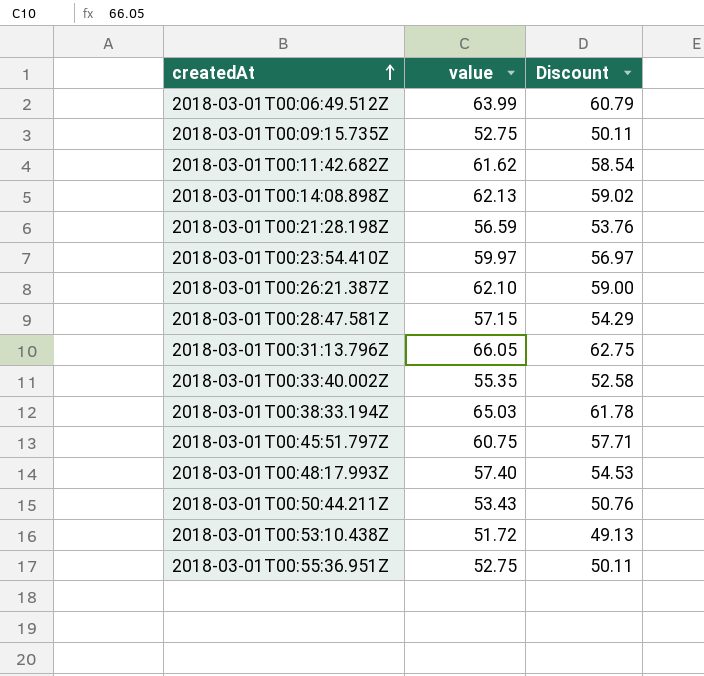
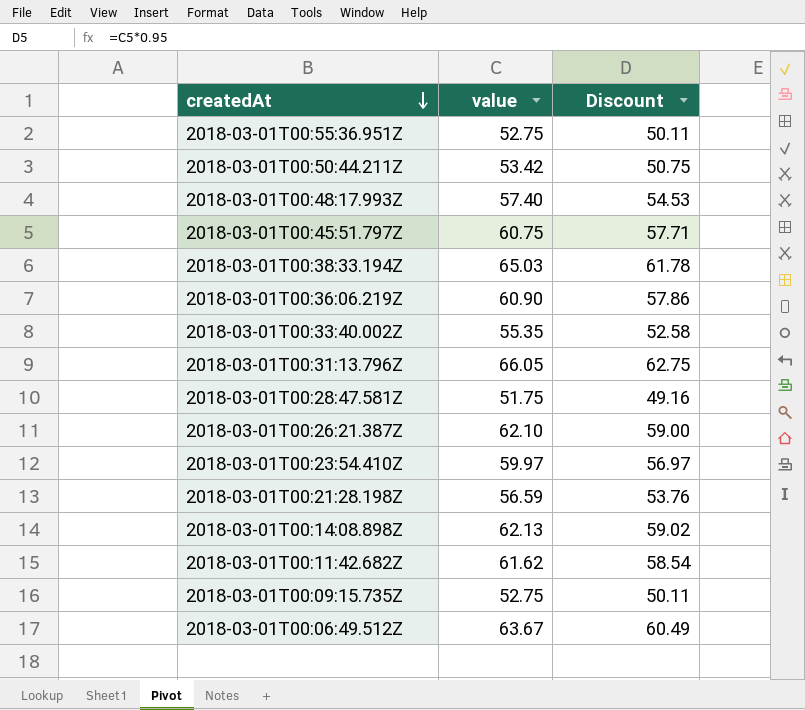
row order: createdAt ascending -> createdAt descending
row 2018-03-01T00:53:10.438Z: 51.72 | 49.13 -> none
2018-03-01T00:50:44.211Z | value: 53.43 -> 53.42
2018-03-01T00:50:44.211Z | Discount: 50.76 -> 50.75
row 2018-03-01T00:36:06.219Z: none -> 60.90 | 57.86
2018-03-01T00:28:47.581Z | value: 57.15 -> 51.75
2018-03-01T00:28:47.581Z | Discount: 54.29 -> 49.16
2018-03-01T00:06:49.512Z | value: 63.99 -> 63.67
2018-03-01T00:06:49.512Z | Discount: 60.79 -> 60.49

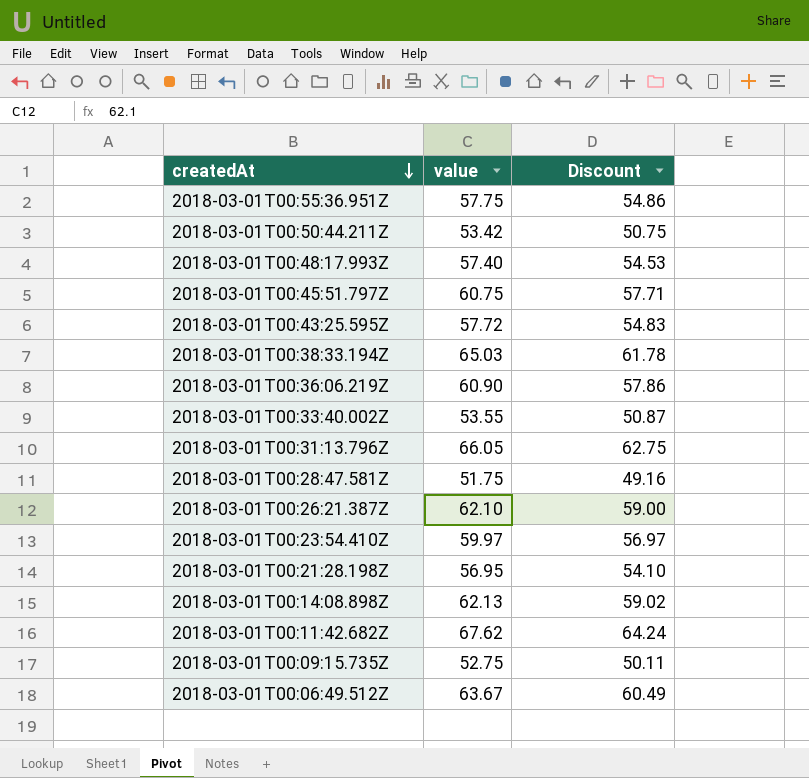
2018-03-01T00:55:36.951Z | value: 52.75 -> 57.75
2018-03-01T00:55:36.951Z | Discount: 50.11 -> 54.86
row 2018-03-01T00:43:25.595Z: none -> 57.72 | 54.83
2018-03-01T00:33:40.002Z | value: 55.35 -> 53.55
2018-03-01T00:33:40.002Z | Discount: 52.58 -> 50.87
2018-03-01T00:21:28.198Z | value: 56.59 -> 56.95
2018-03-01T00:21:28.198Z | Discount: 53.76 -> 54.10
2018-03-01T00:11:42.682Z | value: 61.62 -> 67.62
2018-03-01T00:11:42.682Z | Discount: 58.54 -> 64.24

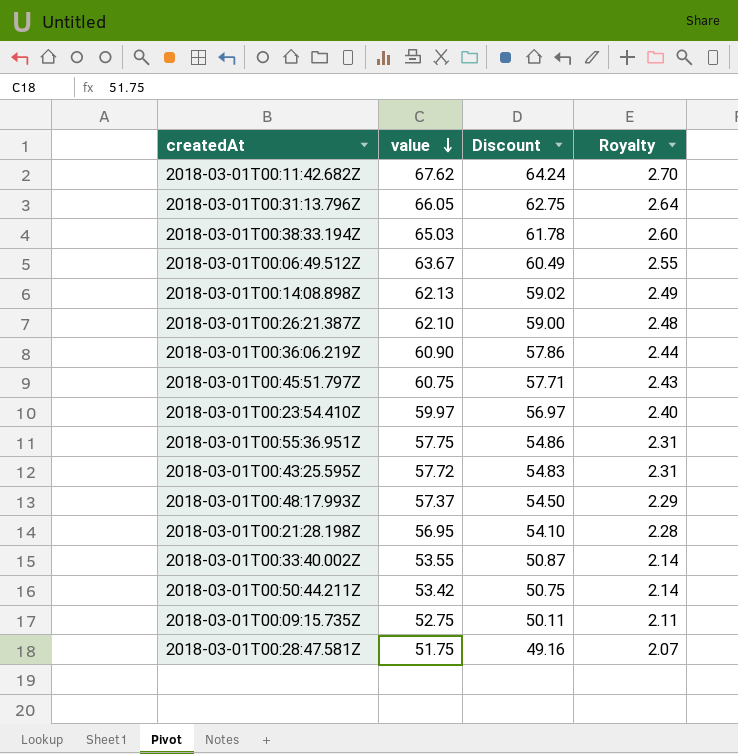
row order: createdAt descending -> value descending
column Royalty | formula: none -> [value] * 0.04
2018-03-01T00:48:17.993Z | value: 57.40 -> 57.37
2018-03-01T00:48:17.993Z | Discount: 54.53 -> 54.50

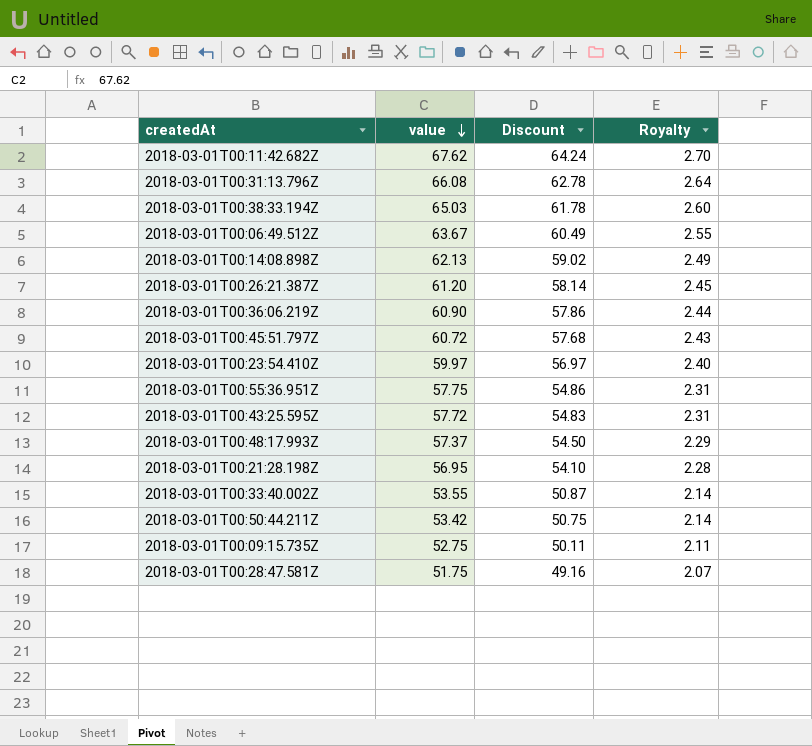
2018-03-01T00:31:13.796Z | value: 66.05 -> 66.08
2018-03-01T00:31:13.796Z | Discount: 62.75 -> 62.78
2018-03-01T00:26:21.387Z | value: 62.10 -> 61.20
2018-03-01T00:26:21.387Z | Discount: 59.00 -> 58.14
2018-03-01T00:26:21.387Z | Royalty: 2.48 -> 2.45
2018-03-01T00:45:51.797Z | value: 60.75 -> 60.72
2018-03-01T00:45:51.797Z | Discount: 57.71 -> 57.68

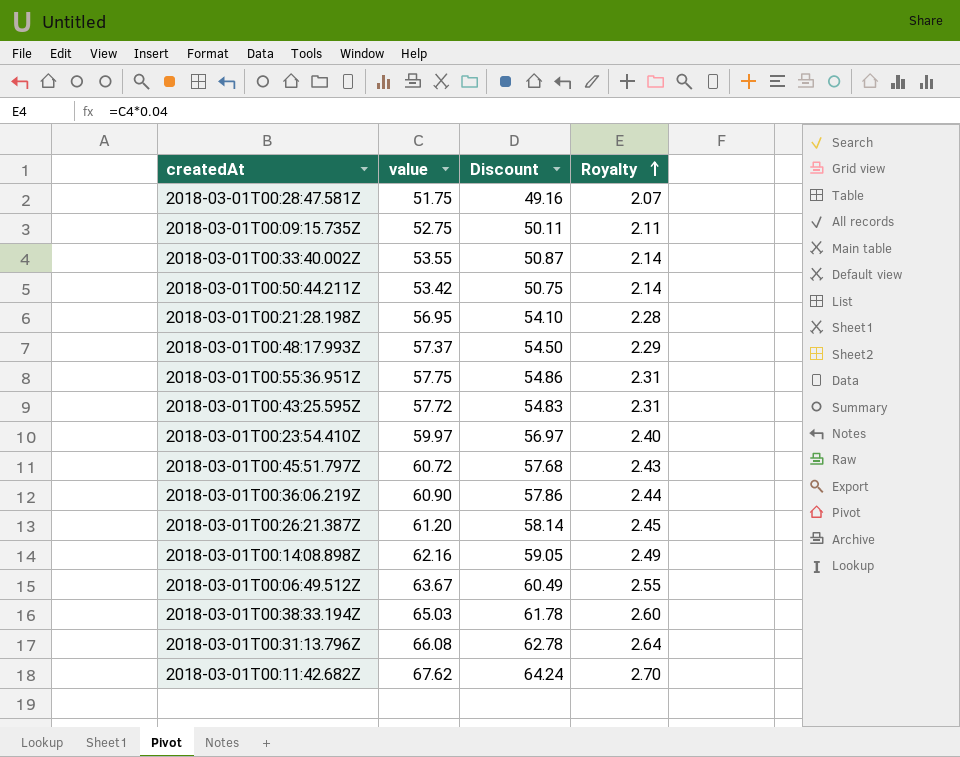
row order: value descending -> Royalty ascending
2018-03-01T00:14:08.898Z | value: 62.13 -> 62.16
2018-03-01T00:14:08.898Z | Discount: 59.02 -> 59.05

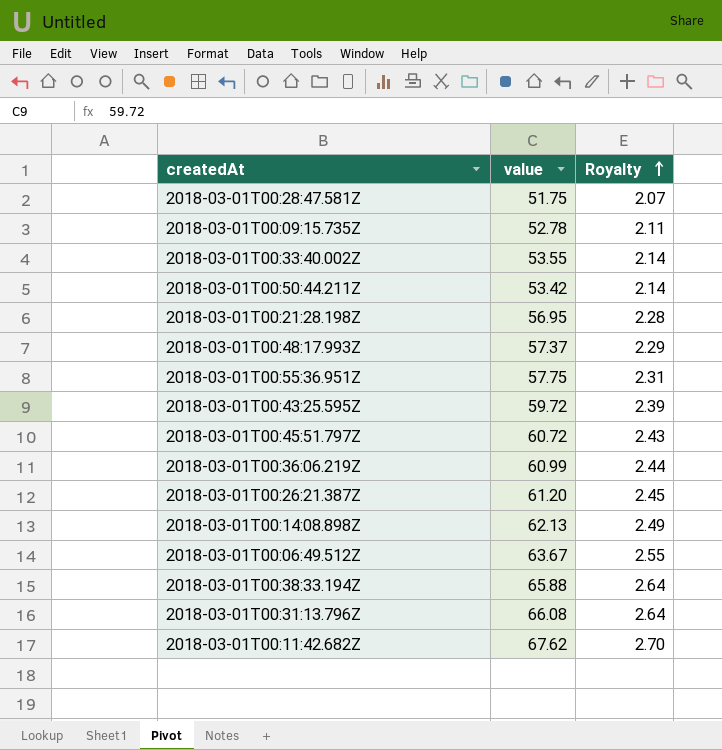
column Discount | formula: [value] * 0.95 -> none
row 2018-03-01T00:23:54.410Z: 59.97 | 56.97 | 2.40 -> none
2018-03-01T00:09:15.735Z | value: 52.75 -> 52.78
2018-03-01T00:43:25.595Z | value: 57.72 -> 59.72
2018-03-01T00:43:25.595Z | Royalty: 2.31 -> 2.39
2018-03-01T00:36:06.219Z | value: 60.90 -> 60.99
2018-03-01T00:14:08.898Z | value: 62.16 -> 62.13
2018-03-01T00:38:33.194Z | value: 65.03 -> 65.88
2018-03-01T00:38:33.194Z | Royalty: 2.60 -> 2.64

